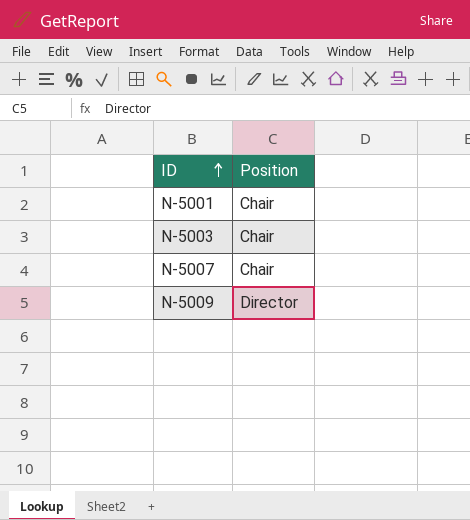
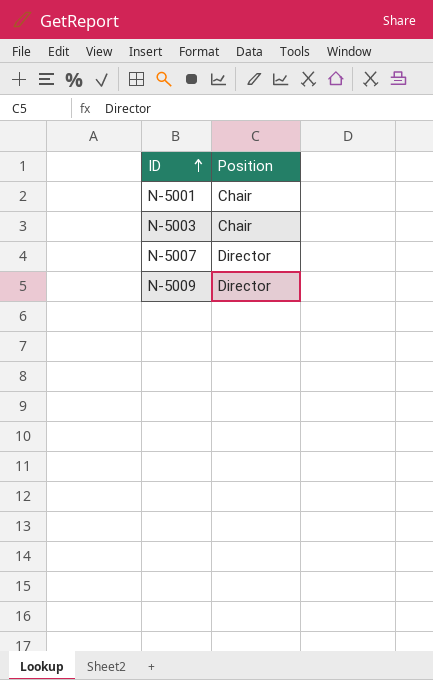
N-5007 | Position: Chair -> Director

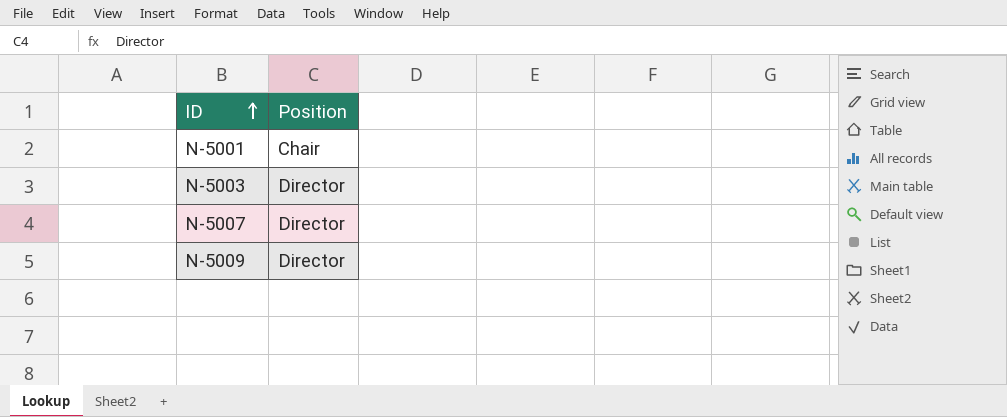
N-5003 | Position: Chair -> Director

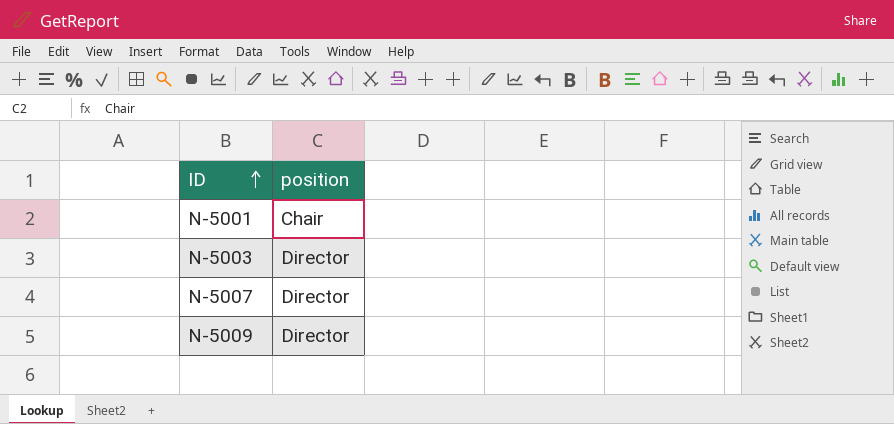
column name: Position -> position

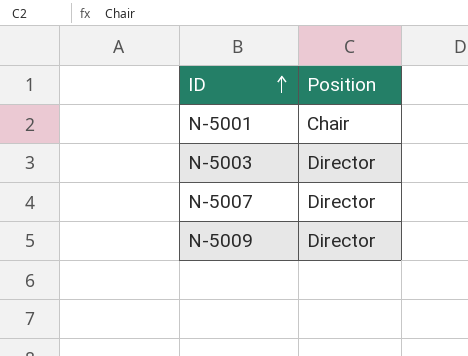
column name: position -> Position

